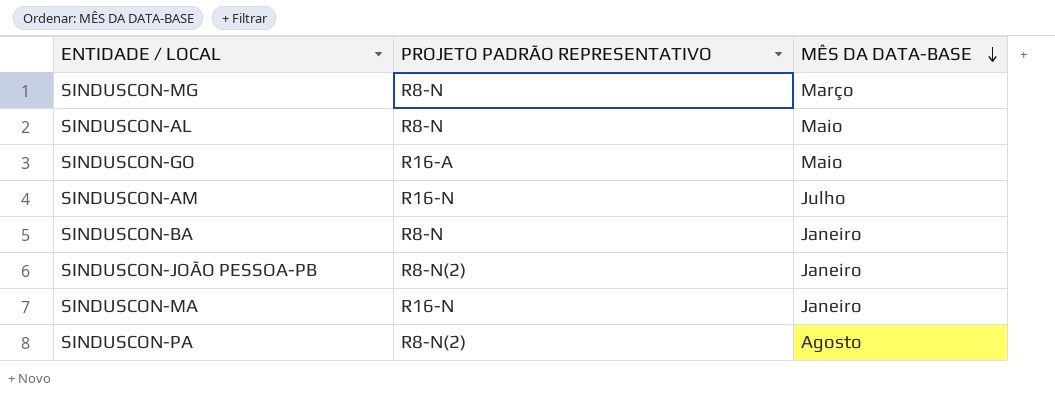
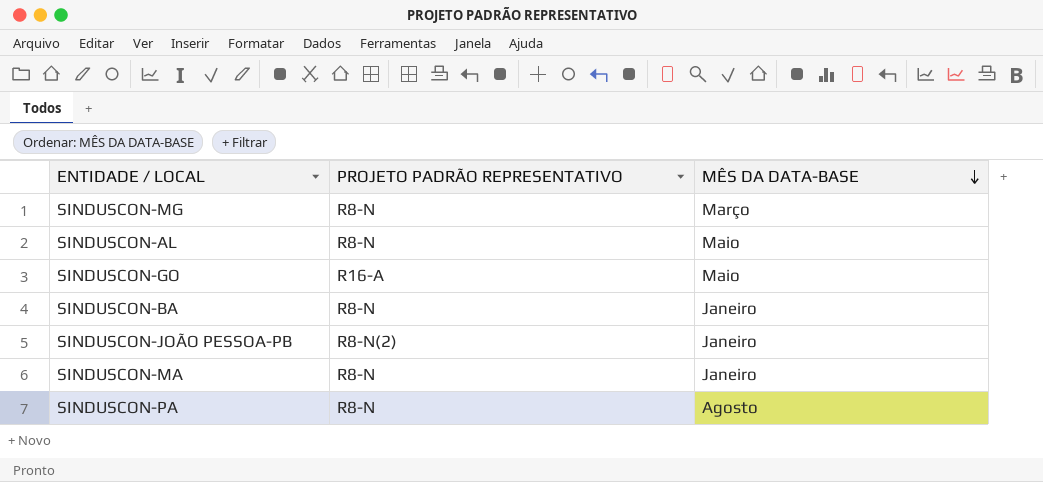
row SINDUSCON-AM: R16-N | Julho -> none
SINDUSCON-MA | PROJETO PADRÃO REPRESENTATIVO: R16-N -> R8-N
SINDUSCON-PA | PROJETO PADRÃO REPRESENTATIVO: R8-N(2) -> R8-N

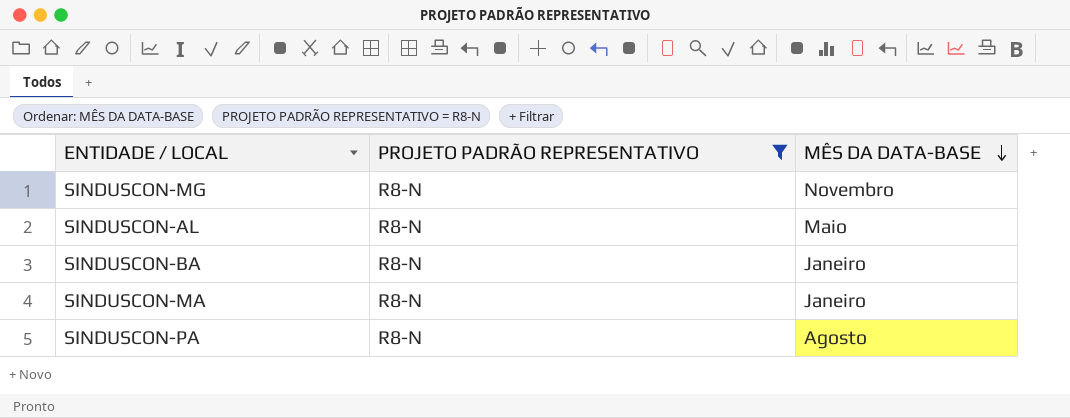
filter: none -> PROJETO PADRÃO REPRESENTATIVO = R8-N
SINDUSCON-MG | MÊS DA DATA-BASE: Março -> Novembro

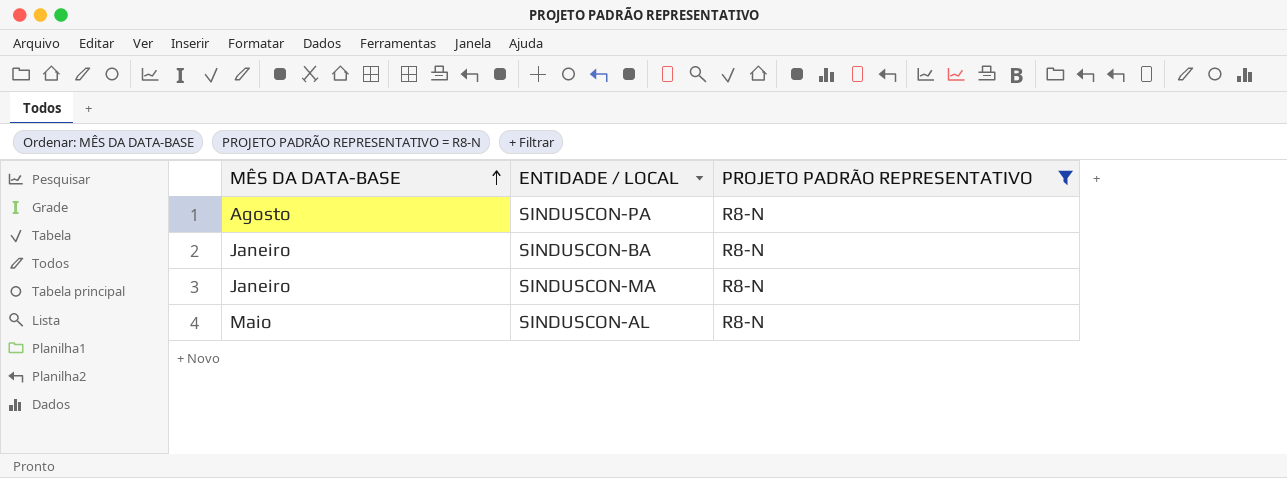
row order: MÊS DA DATA-BASE descending -> MÊS DA DATA-BASE ascending
column MÊS DA DATA-BASE | position: 3 -> 1
row SINDUSCON-MG: R8-N | Novembro -> none

